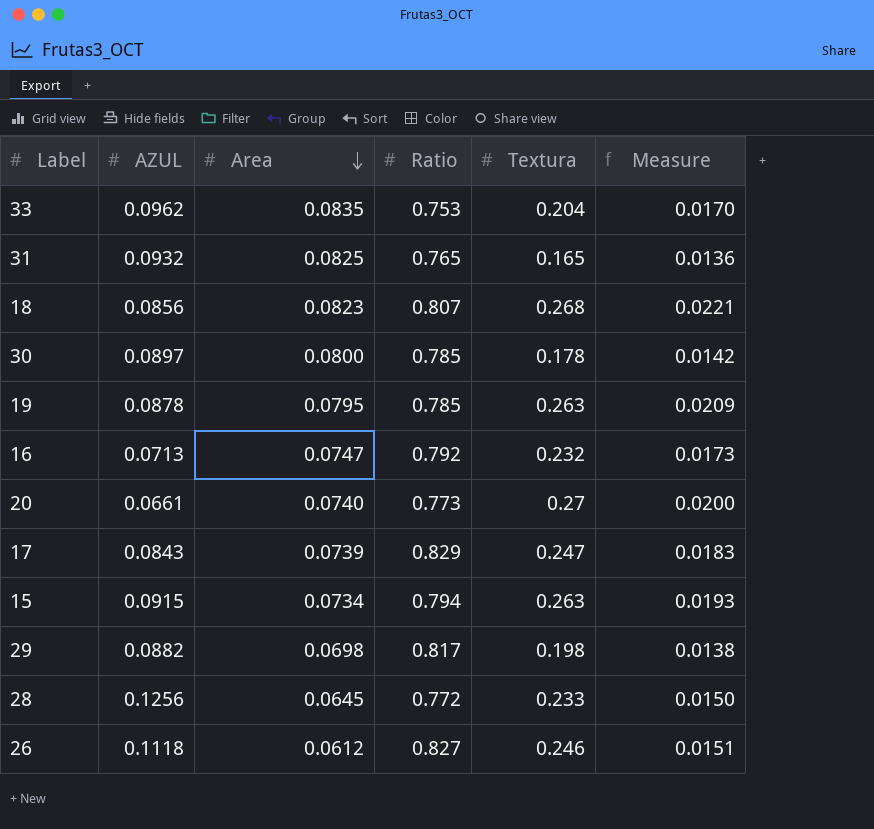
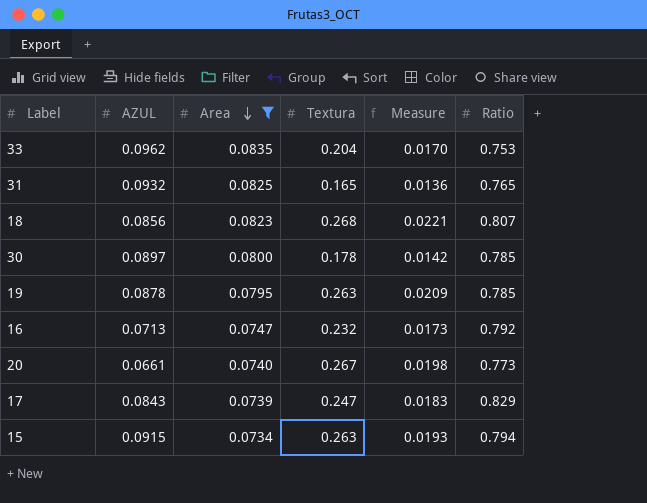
filter: none -> Area >= 0.0734
column Ratio | position: 4 -> 6
20 | Textura: 0.27 -> 0.267
20 | Measure: 0.0200 -> 0.0198

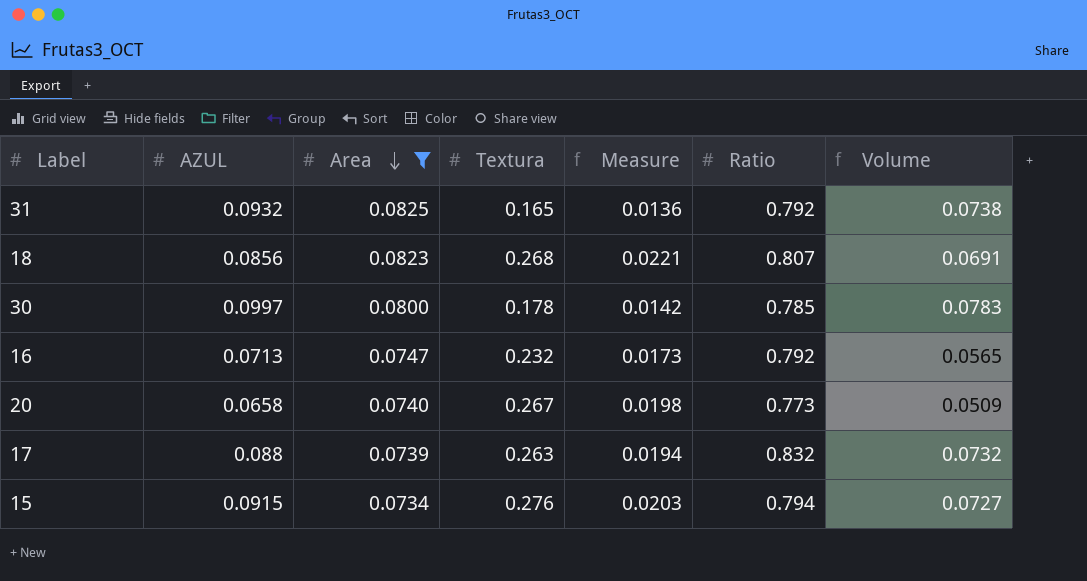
column Volume | formula: none -> [AZUL] * [Ratio]
row 33: 0.0962 | 0.0835 | 0.204 | 0.0170 | 0.753 -> none
row 19: 0.0878 | 0.0795 | 0.263 | 0.0209 | 0.785 -> none
31 | Ratio: 0.765 -> 0.792
30 | AZUL: 0.0897 -> 0.0997
20 | AZUL: 0.0661 -> 0.0658
17 | AZUL: 0.0843 -> 0.088
17 | Textura: 0.247 -> 0.263
17 | Measure: 0.0183 -> 0.0194
17 | Ratio: 0.829 -> 0.832
15 | Textura: 0.263 -> 0.276
15 | Measure: 0.0193 -> 0.0203

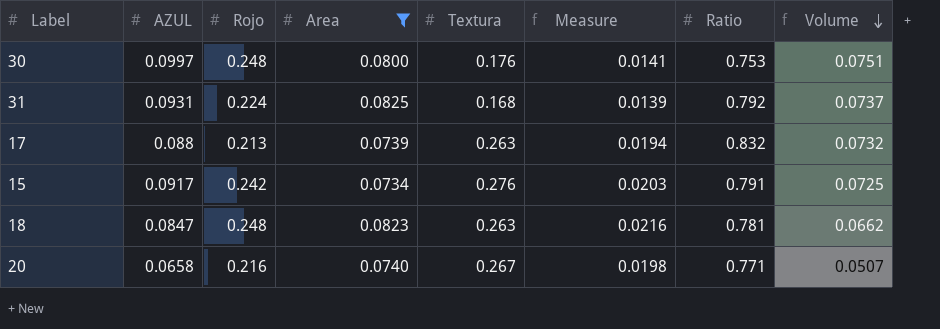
row order: Area descending -> Volume descending
column Rojo | position: none -> 3
row 16: 0.0713 | 0.0747 | 0.232 | 0.0173 | 0.792 | 0.0565 -> none
30 | Textura: 0.178 -> 0.176
30 | Measure: 0.0142 -> 0.0141
30 | Ratio: 0.785 -> 0.753
30 | Volume: 0.0783 -> 0.0751
31 | AZUL: 0.0932 -> 0.0931
31 | Textura: 0.165 -> 0.168
31 | Measure: 0.0136 -> 0.0139
31 | Volume: 0.0738 -> 0.0737
15 | AZUL: 0.0915 -> 0.0917
15 | Ratio: 0.794 -> 0.791
15 | Volume: 0.0727 -> 0.0725
18 | AZUL: 0.0856 -> 0.0847
18 | Textura: 0.268 -> 0.263
18 | Measure: 0.0221 -> 0.0216
18 | Ratio: 0.807 -> 0.781
18 | Volume: 0.0691 -> 0.0662
20 | Ratio: 0.773 -> 0.771
20 | Volume: 0.0509 -> 0.0507

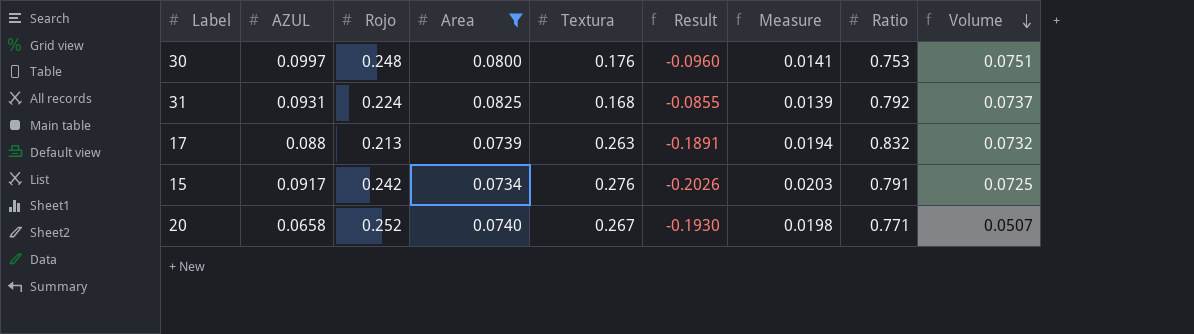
column Result | formula: none -> [Area] - [Textura]
row 18: 0.0847 | 0.248 | 0.0823 | 0.263 | 0.0216 | 0.781 | 0.0662 -> none
20 | Rojo: 0.216 -> 0.252

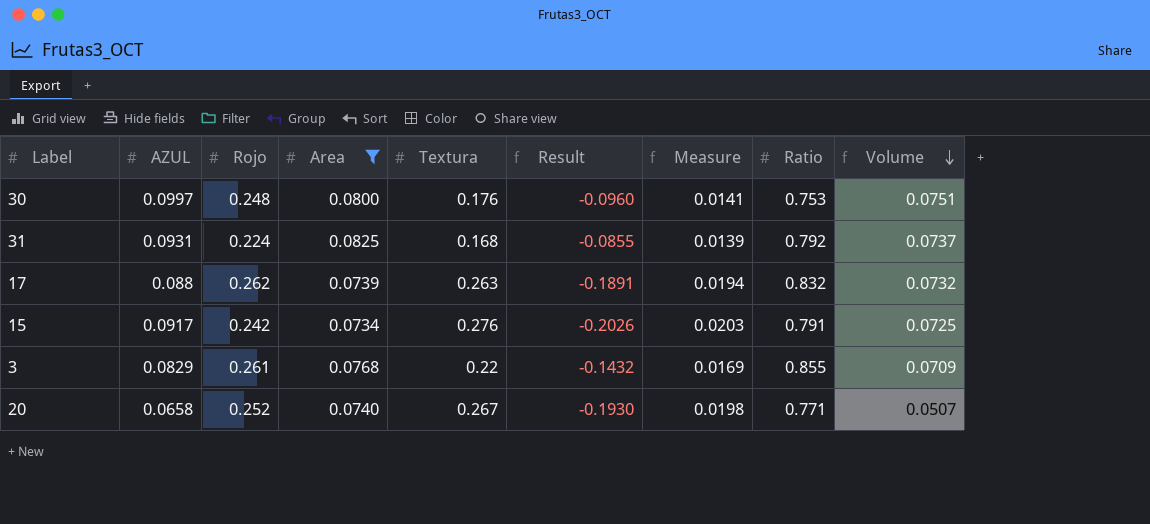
17 | Rojo: 0.213 -> 0.262
row 3: none -> 0.0829 | 0.261 | 0.0768 | 0.22 | -0.1432 | 0.0169 | 0.855 | 0.0709

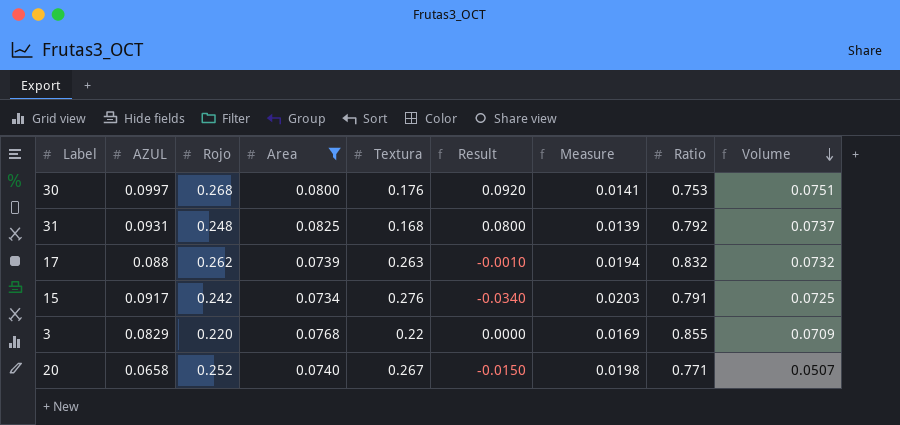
column Result | formula: [Area] - [Textura] -> [Rojo] - [Textura]
30 | Rojo: 0.248 -> 0.268
31 | Rojo: 0.224 -> 0.248
3 | Rojo: 0.261 -> 0.220

